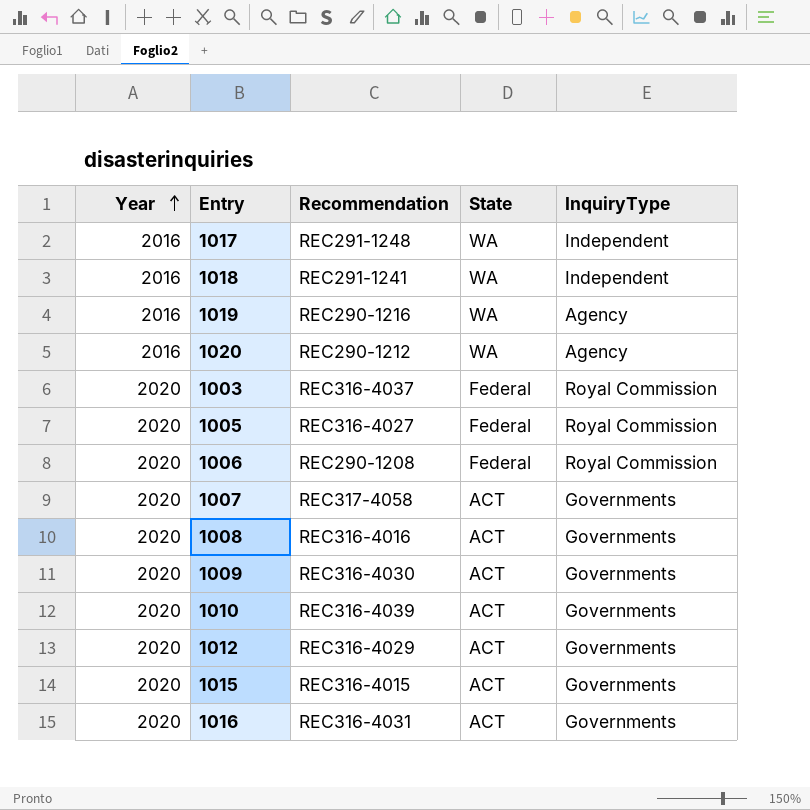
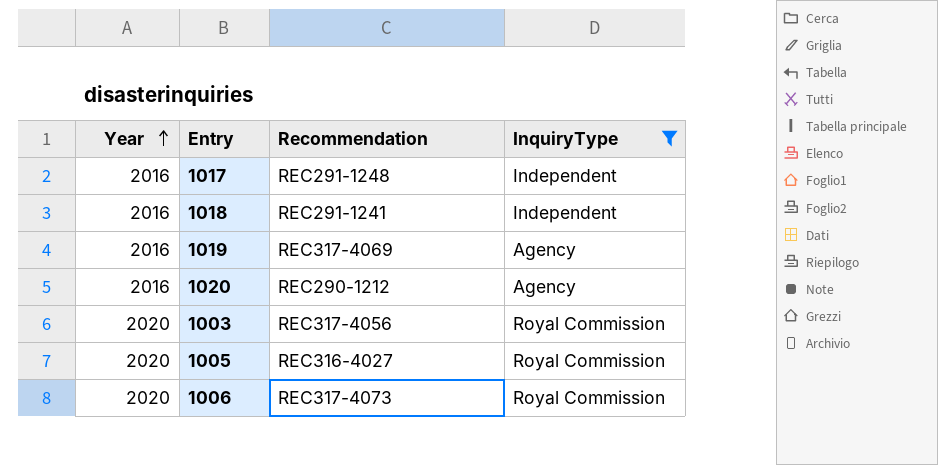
filter: none -> InquiryType != Governments
column State | position: 4 -> none
1019 | Recommendation: REC290-1216 -> REC317-4069
1003 | Recommendation: REC316-4037 -> REC317-4056
1006 | Recommendation: REC290-1208 -> REC317-4073

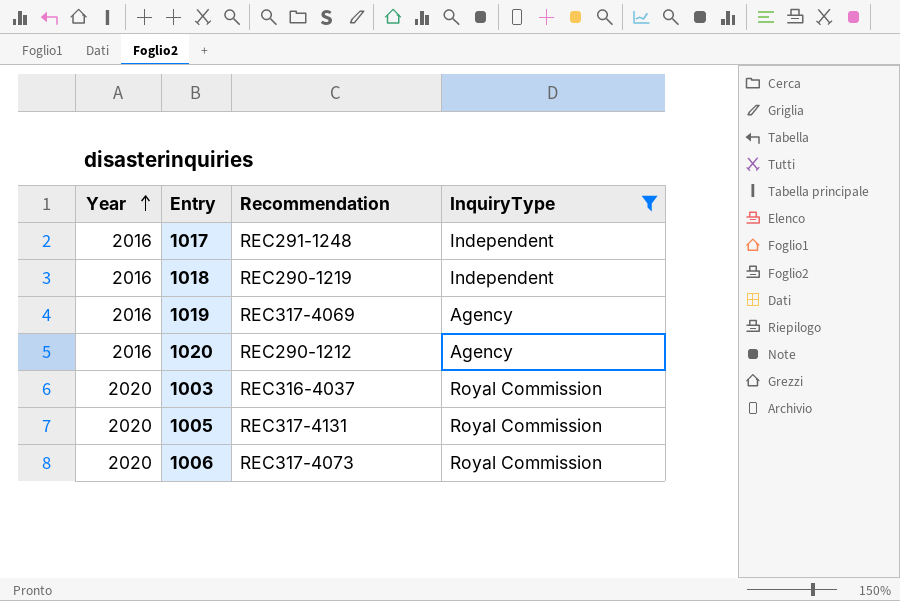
1018 | Recommendation: REC291-1241 -> REC290-1219
1003 | Recommendation: REC317-4056 -> REC316-4037
1005 | Recommendation: REC316-4027 -> REC317-4131

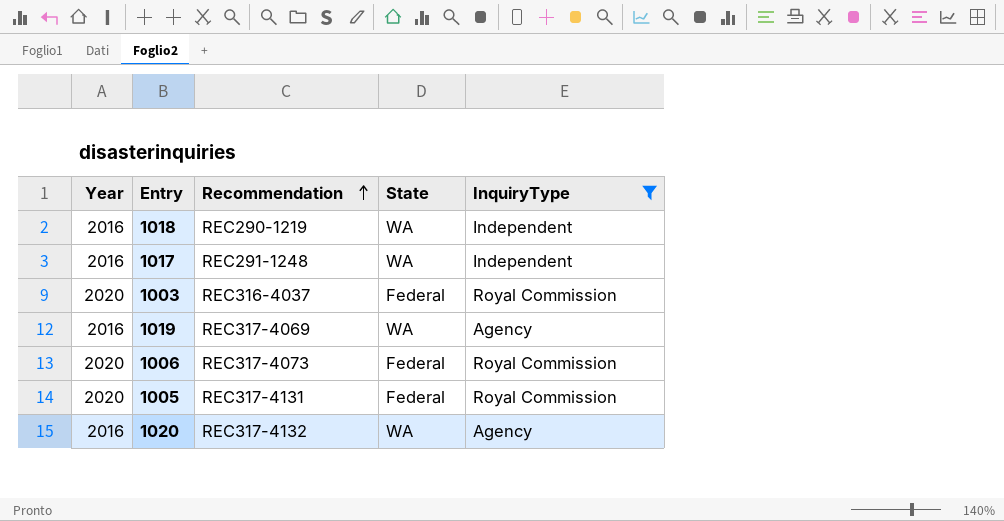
row order: Year ascending -> Recommendation ascending
column State | position: none -> 4
1020 | Recommendation: REC290-1212 -> REC317-4132

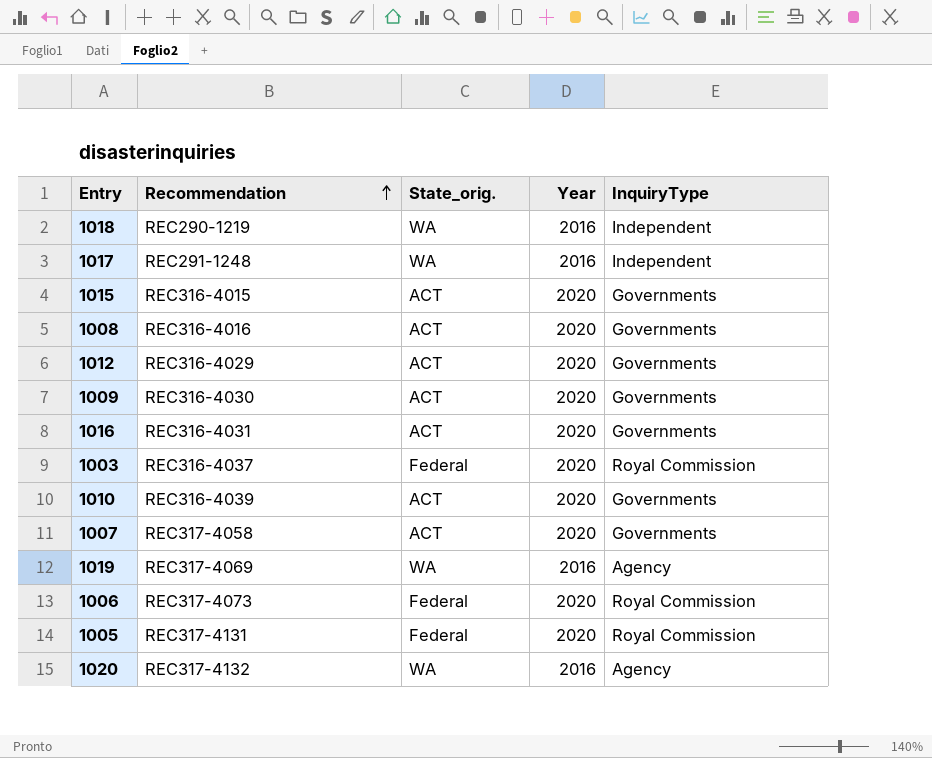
filter: InquiryType != Governments -> none
column name: State -> State_orig.
column Year | position: 1 -> 4

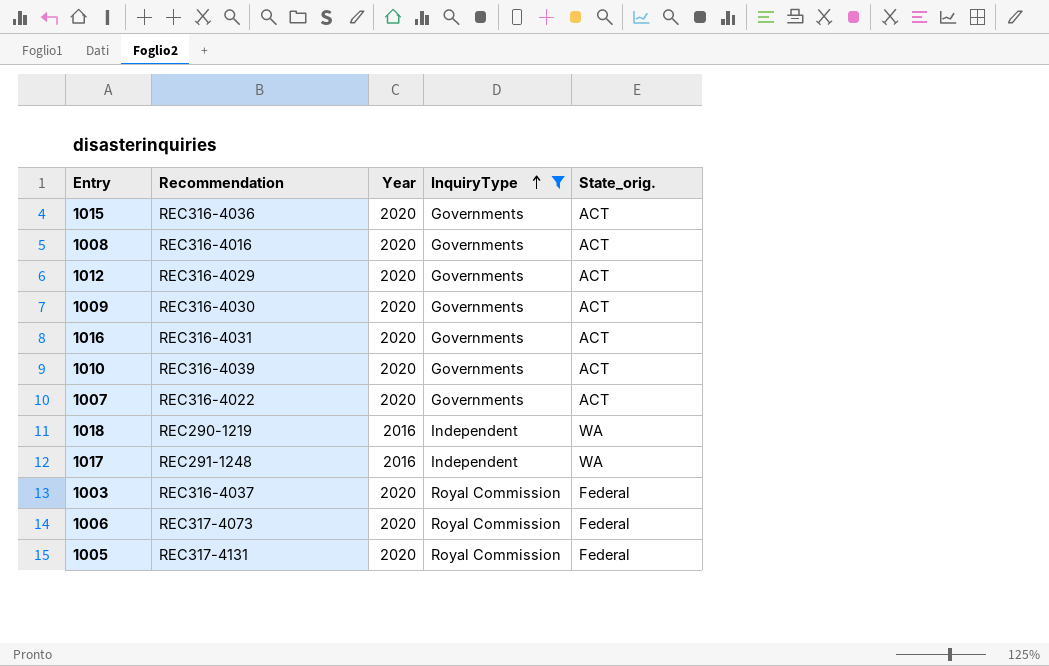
filter: none -> InquiryType != Agency
row order: Recommendation ascending -> InquiryType ascending
column State_orig. | position: 3 -> 5
1015 | Recommendation: REC316-4015 -> REC316-4036
1007 | Recommendation: REC317-4058 -> REC316-4022

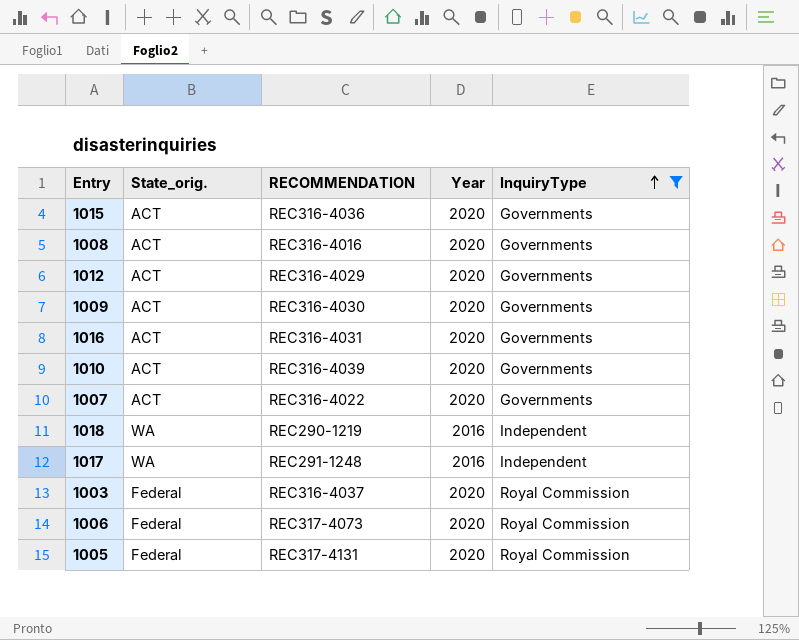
column State_orig. | position: 5 -> 2
column name: Recommendation -> RECOMMENDATION

